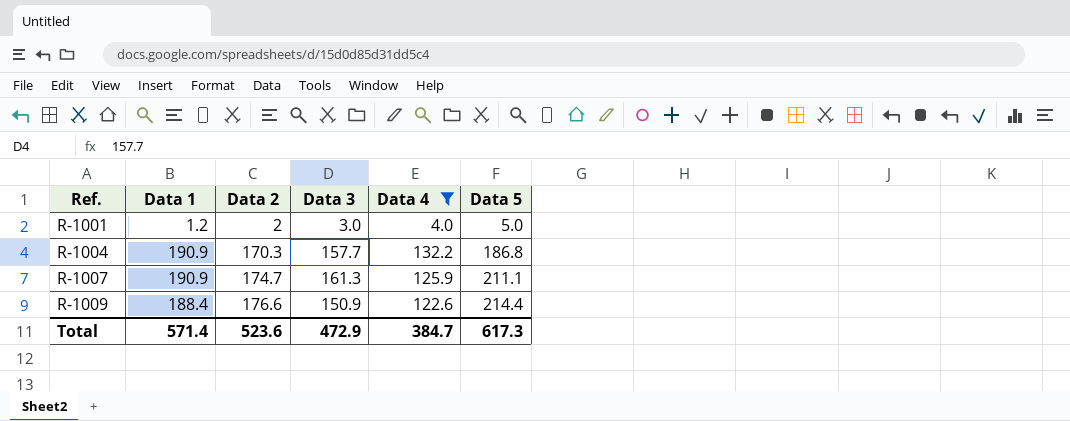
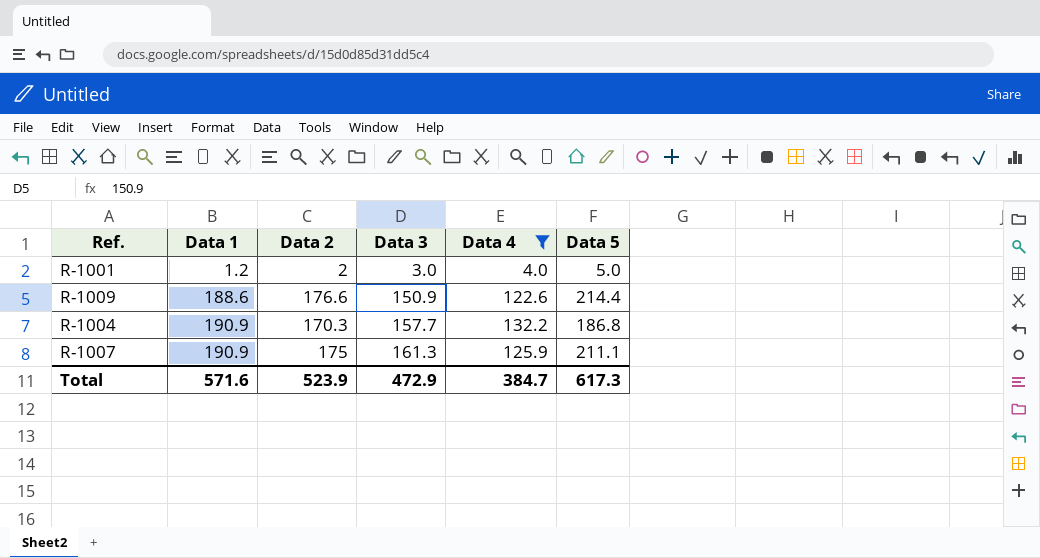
row order: Ref. ascending -> Data 1 ascending
R-1009 | Data 1: 188.4 -> 188.6
R-1007 | Data 2: 174.7 -> 175
Total | Data 1: 571.4 -> 571.6
Total | Data 2: 523.6 -> 523.9

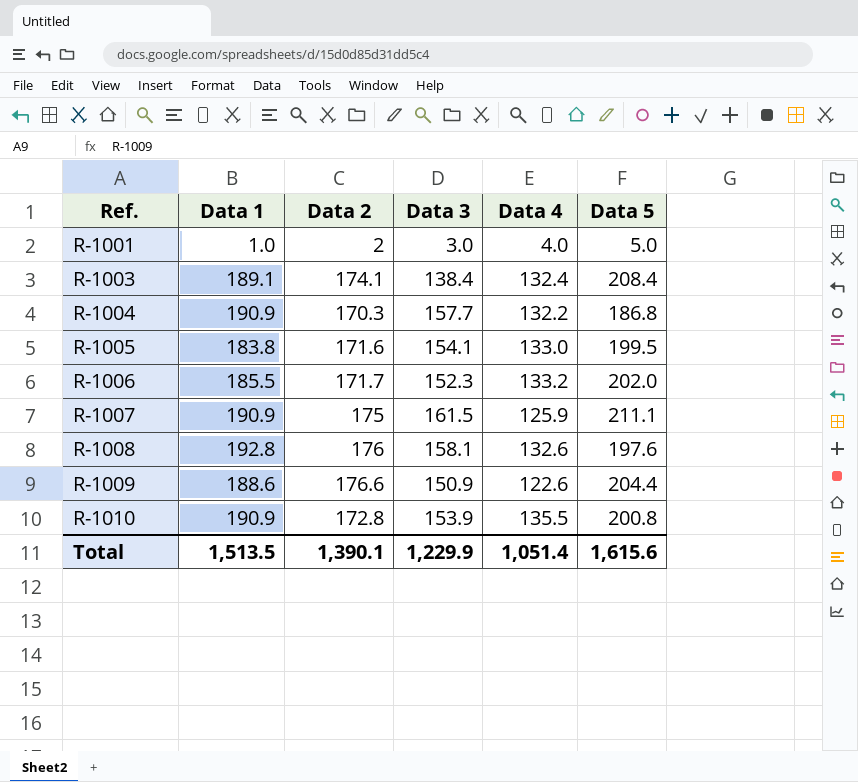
filter: Data 4 <= 132.2 -> none
row order: Data 1 ascending -> Ref. ascending
R-1001 | Data 1: 1.2 -> 1.0
R-1007 | Data 3: 161.3 -> 161.5
R-1009 | Data 5: 214.4 -> 204.4
Total | Data 1: 571.6 -> 1,513.5
Total | Data 2: 523.9 -> 1,390.1
Total | Data 3: 472.9 -> 1,229.9
Total | Data 4: 384.7 -> 1,051.4
Total | Data 5: 617.3 -> 1,615.6

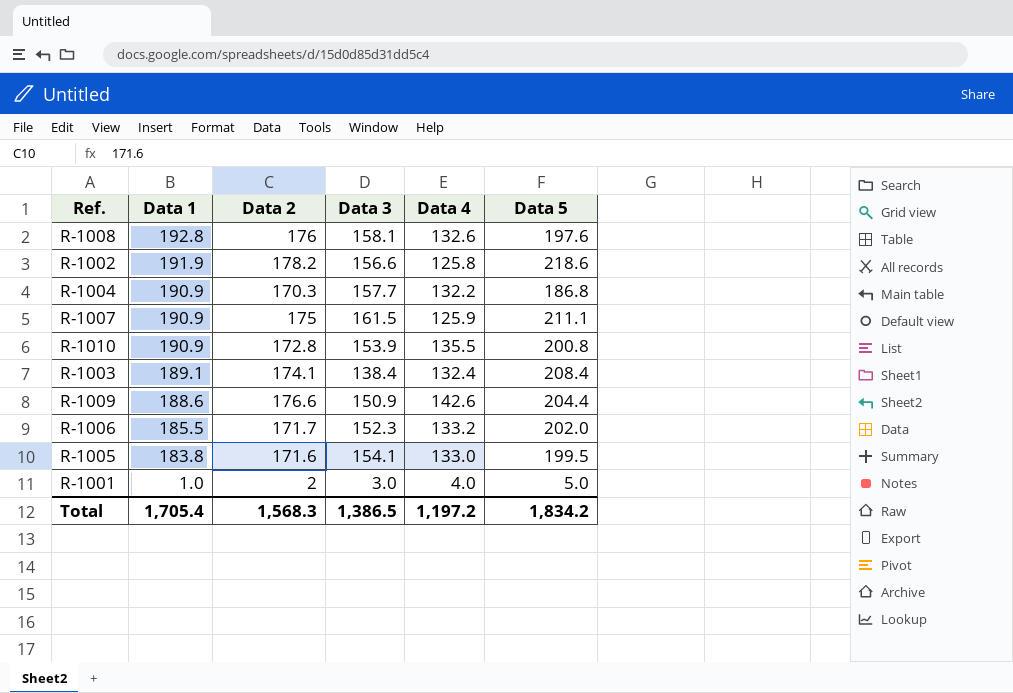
row order: Ref. ascending -> Data 1 descending
row R-1002: none -> 191.9 | 178.2 | 156.6 | 125.8 | 218.6
R-1009 | Data 4: 122.6 -> 142.6
Total | Data 1: 1,513.5 -> 1,705.4
Total | Data 2: 1,390.1 -> 1,568.3
Total | Data 3: 1,229.9 -> 1,386.5
Total | Data 4: 1,051.4 -> 1,197.2
Total | Data 5: 1,615.6 -> 1,834.2

